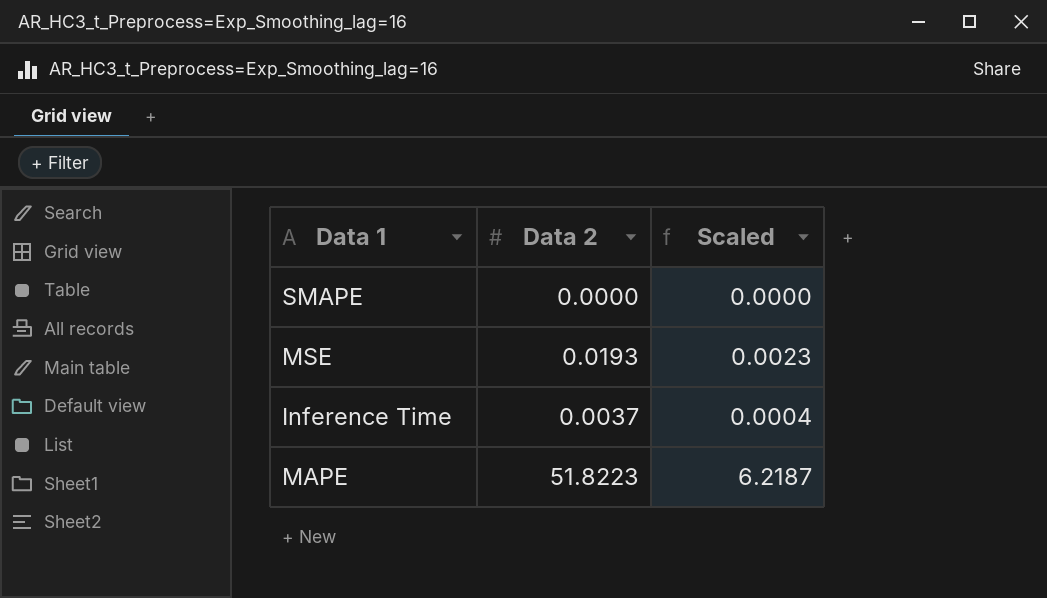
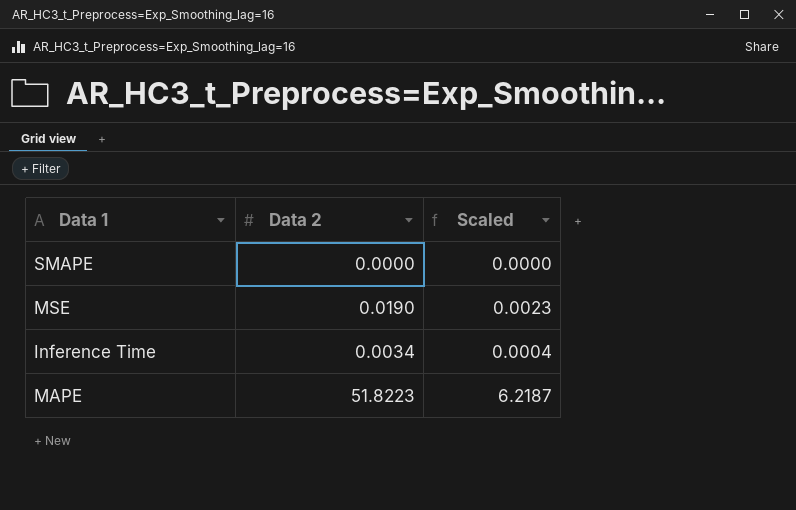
MSE | Data 2: 0.0193 -> 0.0190
Inference Time | Data 2: 0.0037 -> 0.0034

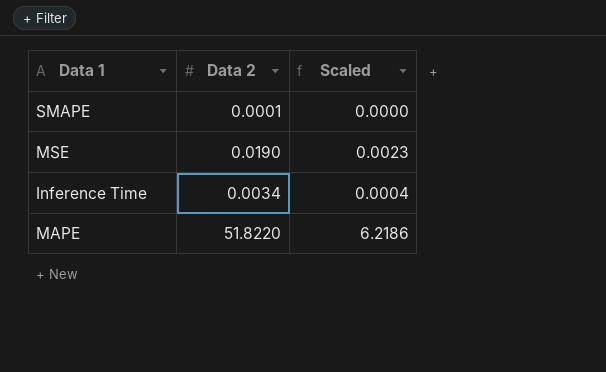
SMAPE | Data 2: 0.0000 -> 0.0001
MAPE | Data 2: 51.8223 -> 51.8220
MAPE | Scaled: 6.2187 -> 6.2186

